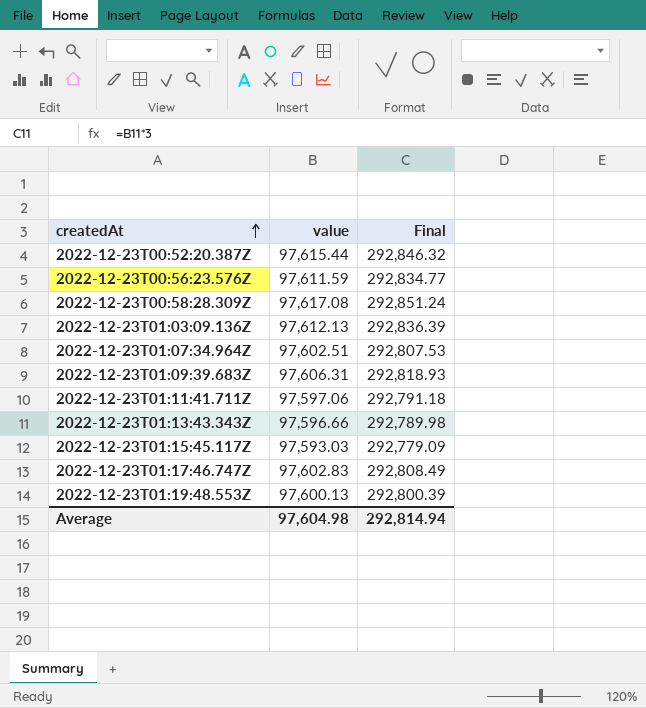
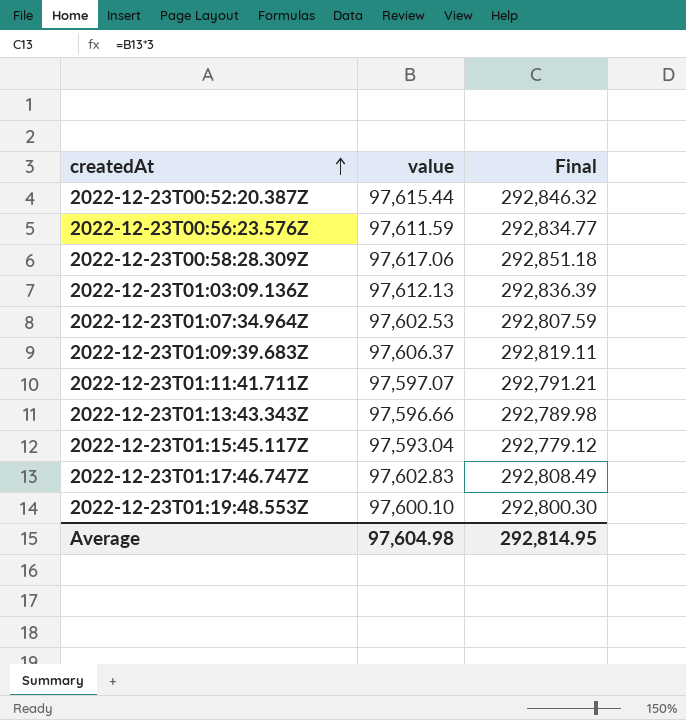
2022-12-23T00:58:28.309Z | value: 97,617.08 -> 97,617.06
2022-12-23T00:58:28.309Z | Final: 292,851.24 -> 292,851.18
2022-12-23T01:07:34.964Z | value: 97,602.51 -> 97,602.53
2022-12-23T01:07:34.964Z | Final: 292,807.53 -> 292,807.59
2022-12-23T01:09:39.683Z | value: 97,606.31 -> 97,606.37
2022-12-23T01:09:39.683Z | Final: 292,818.93 -> 292,819.11
2022-12-23T01:11:41.711Z | value: 97,597.06 -> 97,597.07
2022-12-23T01:11:41.711Z | Final: 292,791.18 -> 292,791.21
2022-12-23T01:15:45.117Z | value: 97,593.03 -> 97,593.04
2022-12-23T01:15:45.117Z | Final: 292,779.09 -> 292,779.12
2022-12-23T01:19:48.553Z | value: 97,600.13 -> 97,600.10
2022-12-23T01:19:48.553Z | Final: 292,800.39 -> 292,800.30
Average | Final: 292,814.94 -> 292,814.95

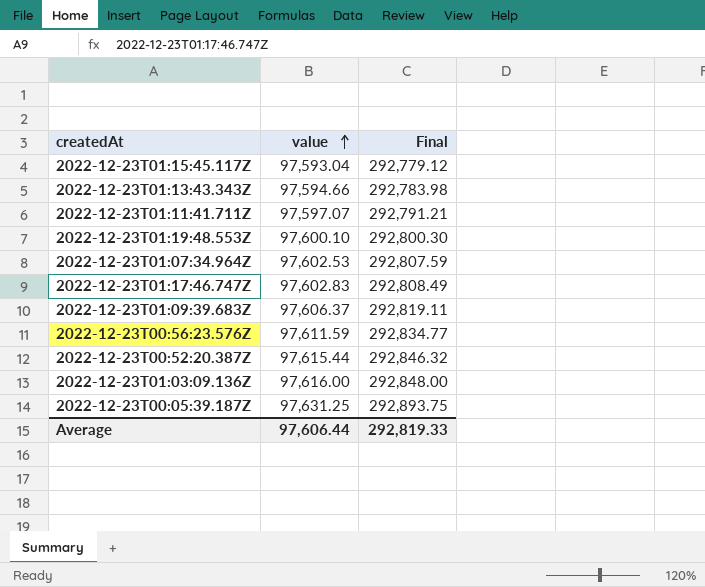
row order: createdAt ascending -> value ascending
row 2022-12-23T00:58:28.309Z: 97,617.06 | 292,851.18 -> none
2022-12-23T01:13:43.343Z | value: 97,596.66 -> 97,594.66
2022-12-23T01:13:43.343Z | Final: 292,789.98 -> 292,783.98
2022-12-23T01:03:09.136Z | value: 97,612.13 -> 97,616.00
2022-12-23T01:03:09.136Z | Final: 292,836.39 -> 292,848.00
row 2022-12-23T00:05:39.187Z: none -> 97,631.25 | 292,893.75
Average | value: 97,604.98 -> 97,606.44
Average | Final: 292,814.95 -> 292,819.33

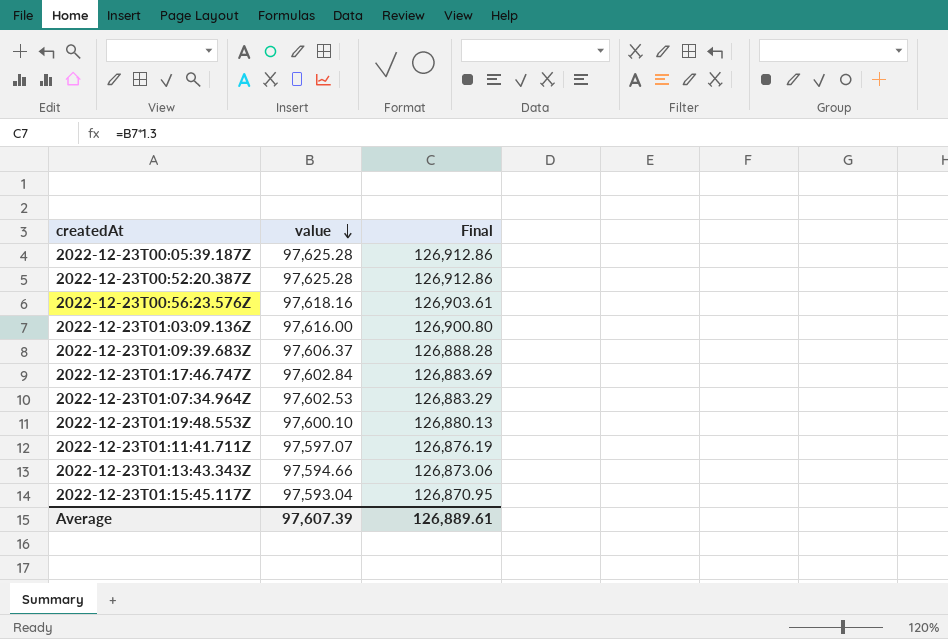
row order: value ascending -> value descending
column Final | formula: [value] * 3 -> [value] * 1.3
2022-12-23T00:05:39.187Z | value: 97,631.25 -> 97,625.28
2022-12-23T00:52:20.387Z | value: 97,615.44 -> 97,625.28
2022-12-23T00:56:23.576Z | value: 97,611.59 -> 97,618.16
2022-12-23T01:17:46.747Z | value: 97,602.83 -> 97,602.84
Average | value: 97,606.44 -> 97,607.39
Average | Final: 292,819.33 -> 126,889.61

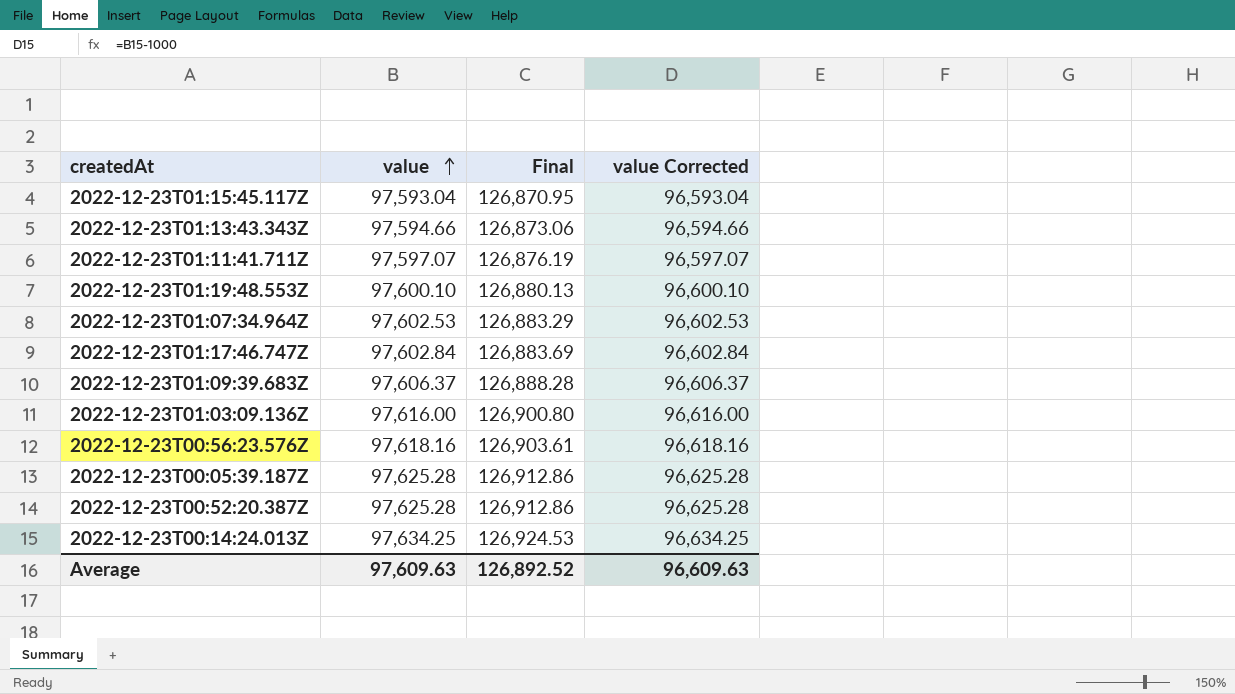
row order: value descending -> value ascending
column value Corrected | formula: none -> [value] - 1000
row 2022-12-23T00:14:24.013Z: none -> 97,634.25 | 126,924.53 | 96,634.25
Average | value: 97,607.39 -> 97,609.63
Average | Final: 126,889.61 -> 126,892.52

